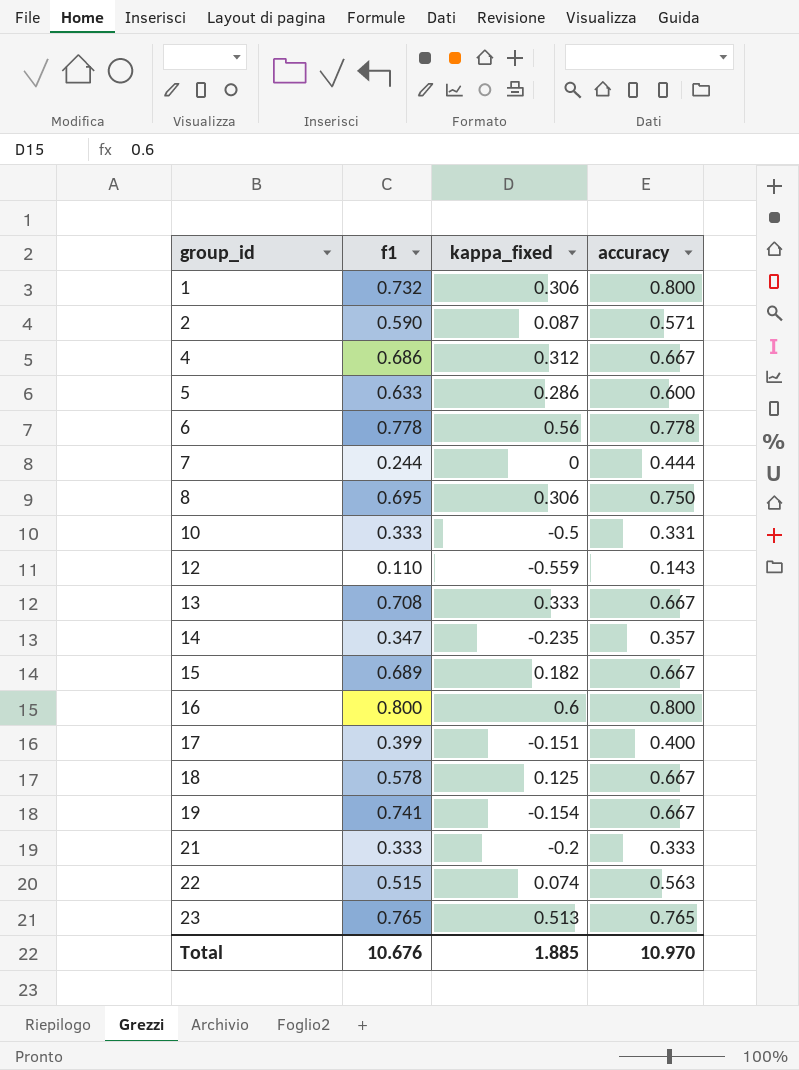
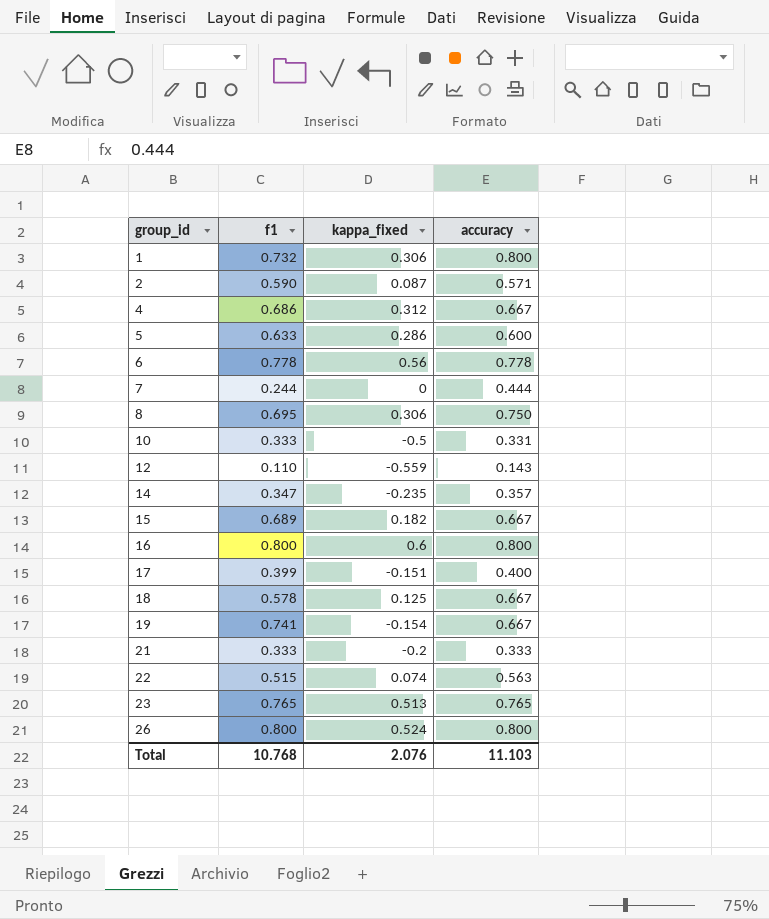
row 13: 0.708 | 0.333 | 0.667 -> none
row 26: none -> 0.800 | 0.524 | 0.800
Total | f1: 10.676 -> 10.768
Total | kappa_fixed: 1.885 -> 2.076
Total | accuracy: 10.970 -> 11.103

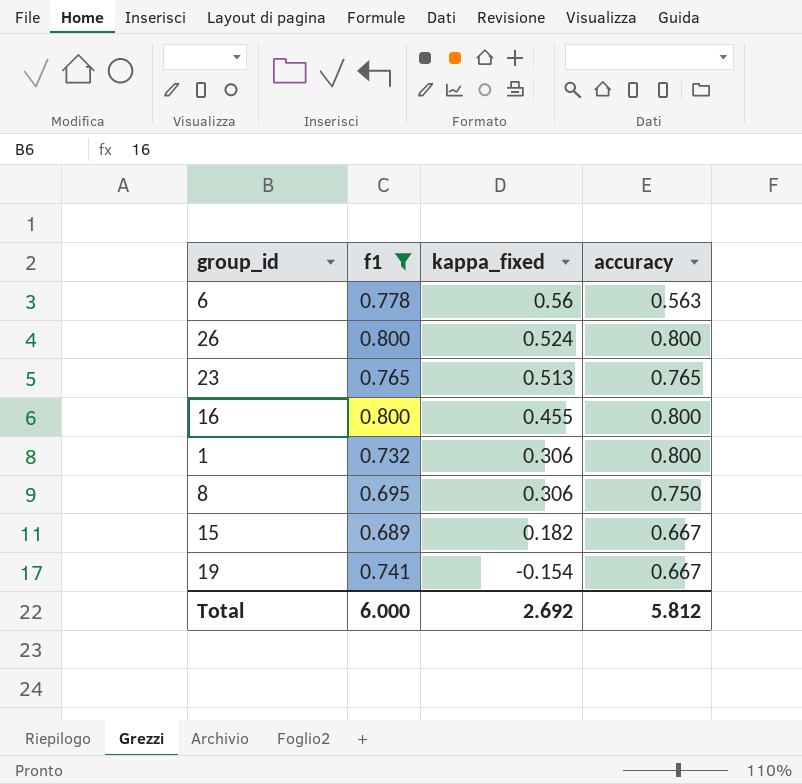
filter: none -> f1 >= 0.689
row order: group_id ascending -> kappa_fixed descending
6 | accuracy: 0.778 -> 0.563
16 | kappa_fixed: 0.6 -> 0.455
Total | f1: 10.768 -> 6.000
Total | kappa_fixed: 2.076 -> 2.692
Total | accuracy: 11.103 -> 5.812

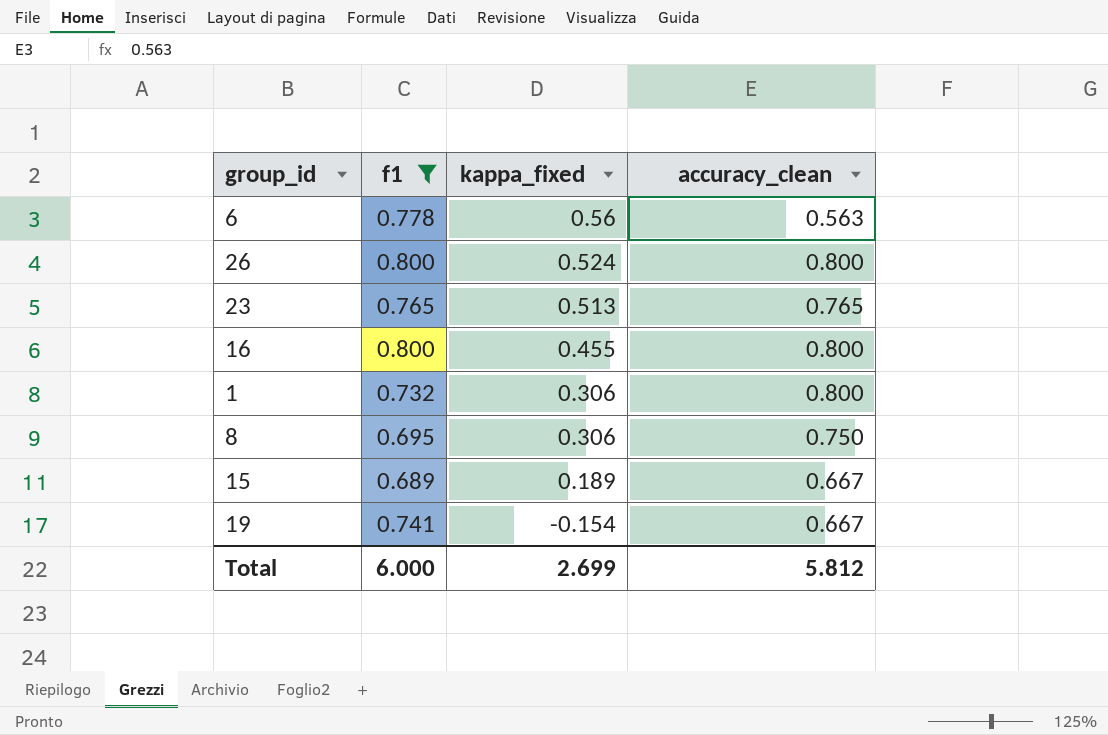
column name: accuracy -> accuracy_clean
15 | kappa_fixed: 0.182 -> 0.189
Total | kappa_fixed: 2.692 -> 2.699

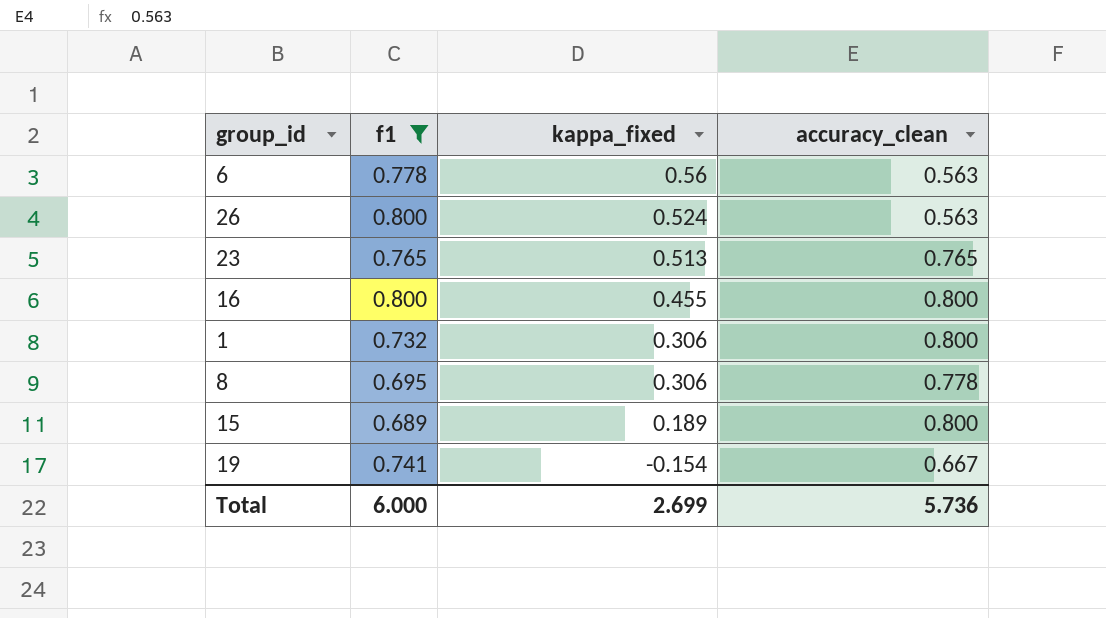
26 | accuracy_clean: 0.800 -> 0.563
8 | accuracy_clean: 0.750 -> 0.778
15 | accuracy_clean: 0.667 -> 0.800
Total | accuracy_clean: 5.812 -> 5.736

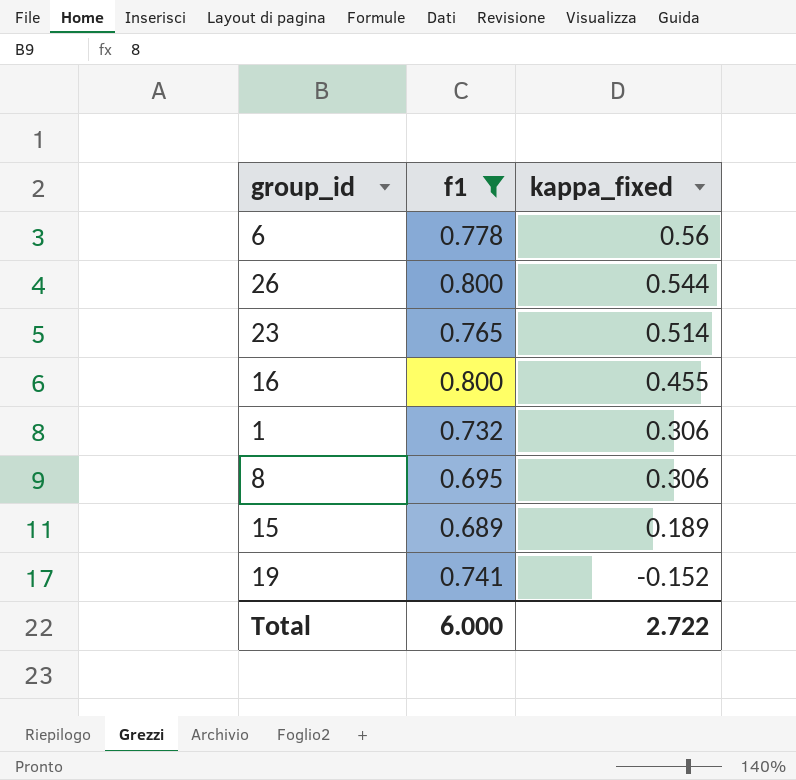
column accuracy_clean | position: 4 -> none
26 | kappa_fixed: 0.524 -> 0.544
23 | kappa_fixed: 0.513 -> 0.514
19 | kappa_fixed: -0.154 -> -0.152
Total | kappa_fixed: 2.699 -> 2.722

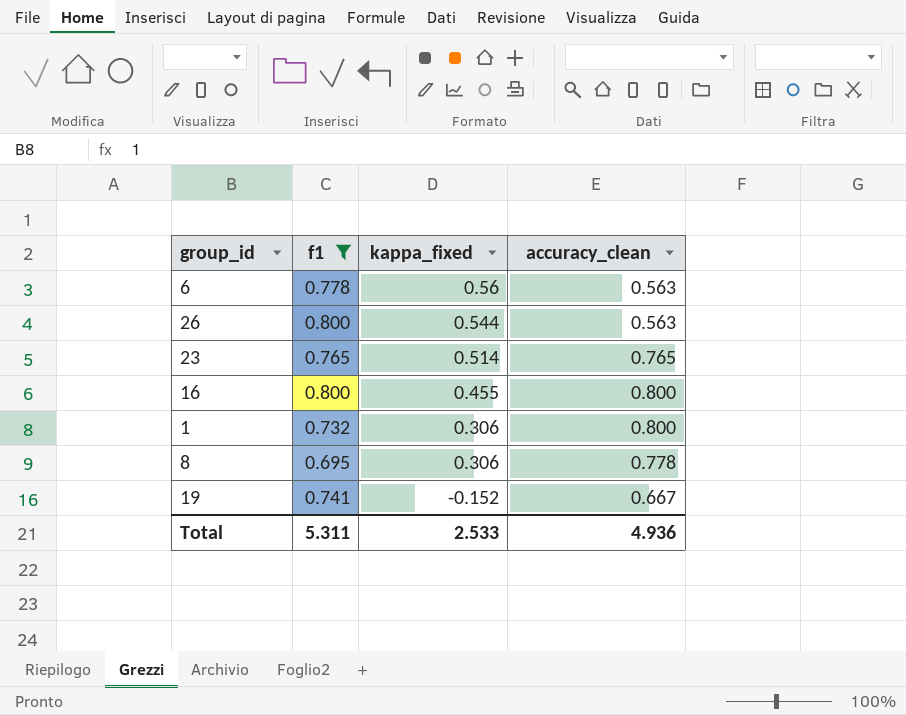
column accuracy_clean | position: none -> 4
row 15: 0.689 | 0.189 -> none
Total | f1: 6.000 -> 5.311
Total | kappa_fixed: 2.722 -> 2.533

